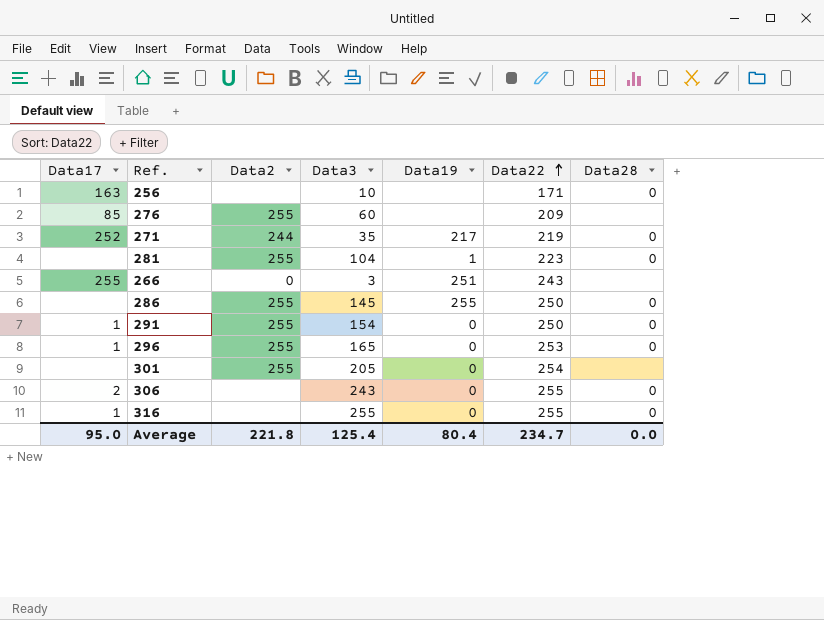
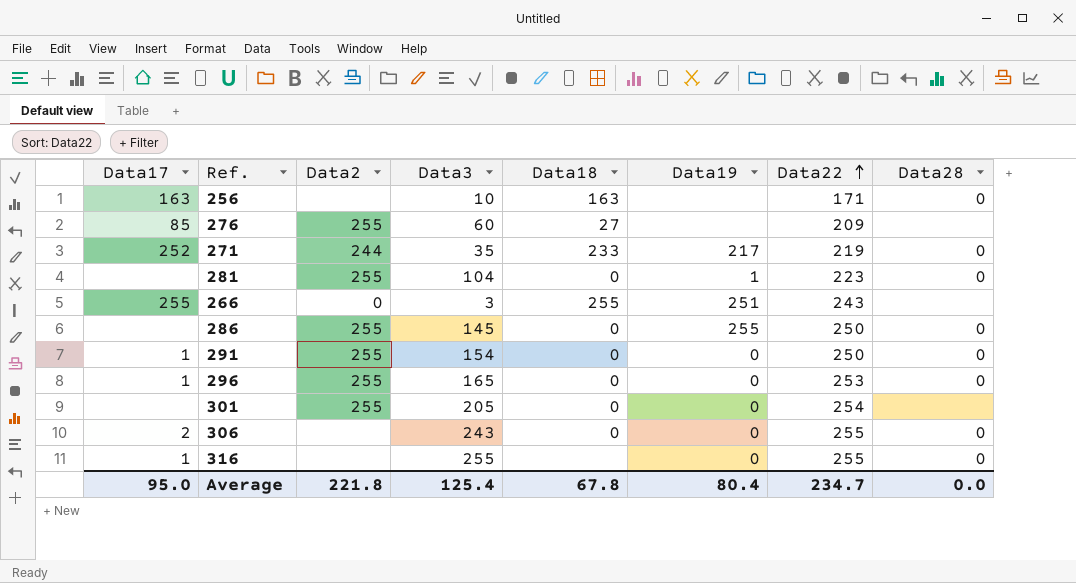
column Data18 | position: none -> 5

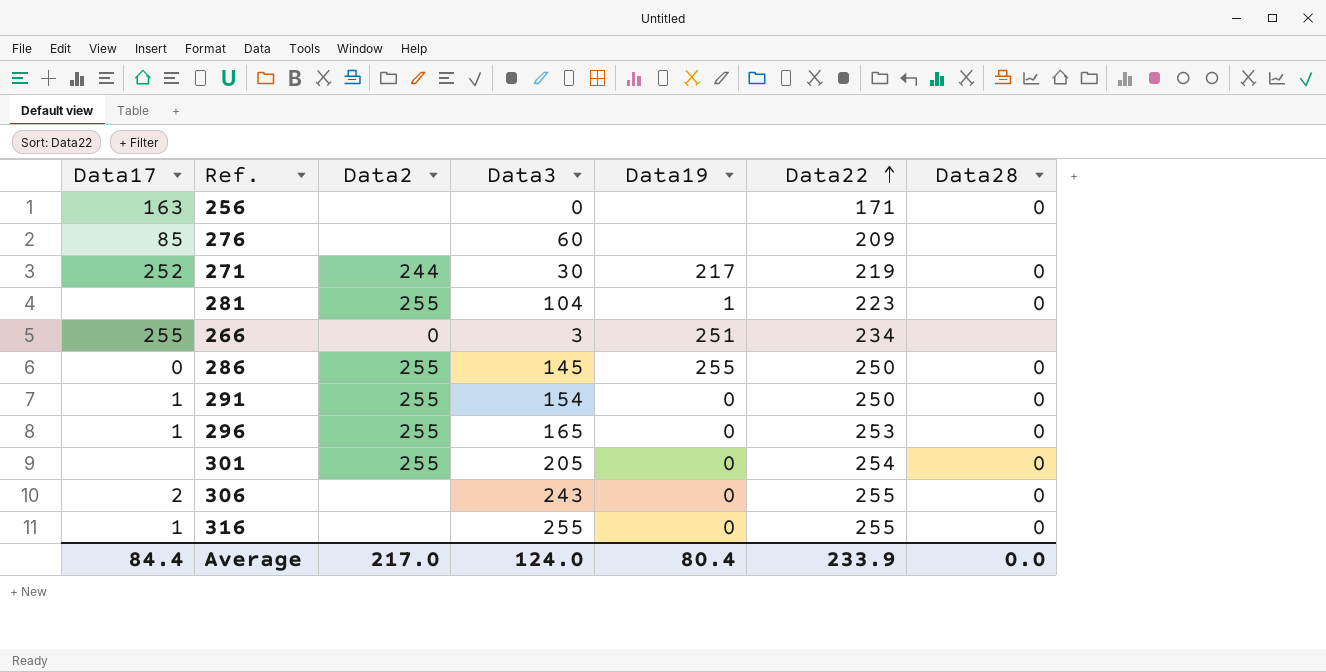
column Data18 | position: 5 -> none
256 | Data3: 10 -> 0
276 | Data2: 255 -> none
271 | Data3: 35 -> 30
266 | Data22: 243 -> 234
286 | Data17: none -> 0
301 | Data28: none -> 0
Average | Data17: 95.0 -> 84.4
Average | Data2: 221.8 -> 217.0
Average | Data3: 125.4 -> 124.0
Average | Data22: 234.7 -> 233.9

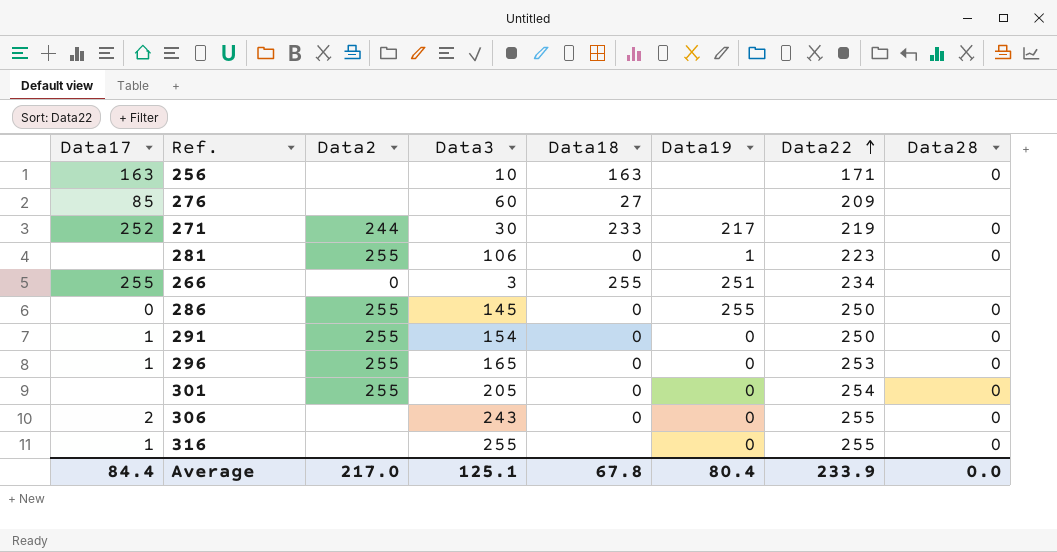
column Data18 | position: none -> 5
256 | Data3: 0 -> 10
281 | Data3: 104 -> 106
Average | Data3: 124.0 -> 125.1

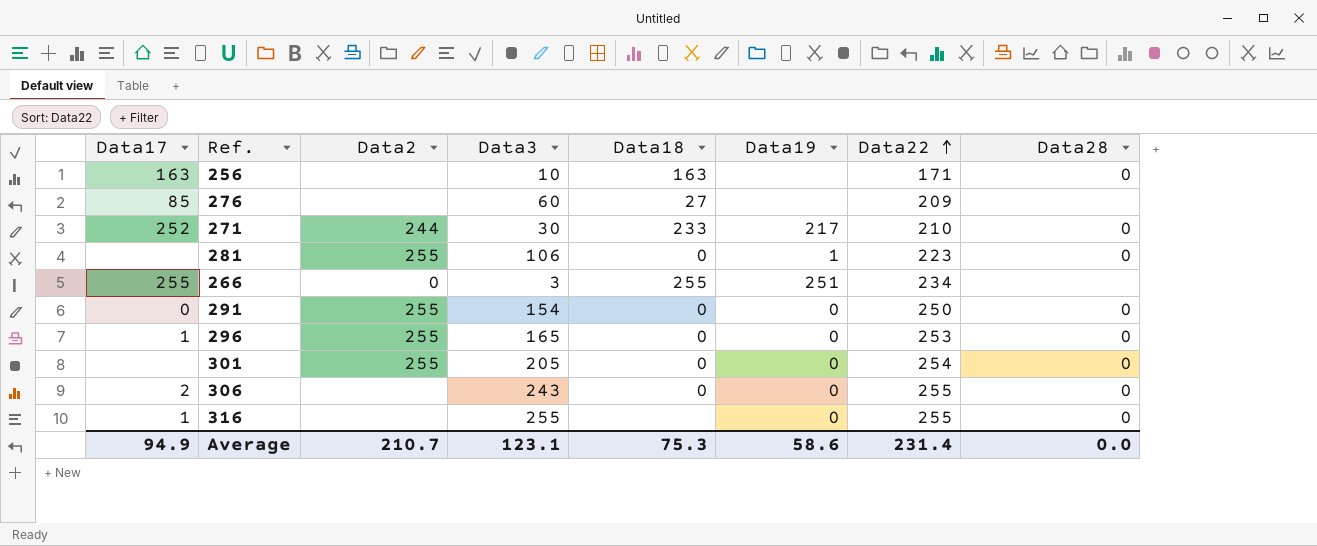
row 286: 0 | 255 | 145 | 0 | 255 | 250 | 0 -> none
271 | Data22: 219 -> 210
291 | Data17: 1 -> 0
Average | Data17: 84.4 -> 94.9
Average | Data2: 217.0 -> 210.7
Average | Data3: 125.1 -> 123.1
Average | Data18: 67.8 -> 75.3
Average | Data19: 80.4 -> 58.6
Average | Data22: 233.9 -> 231.4

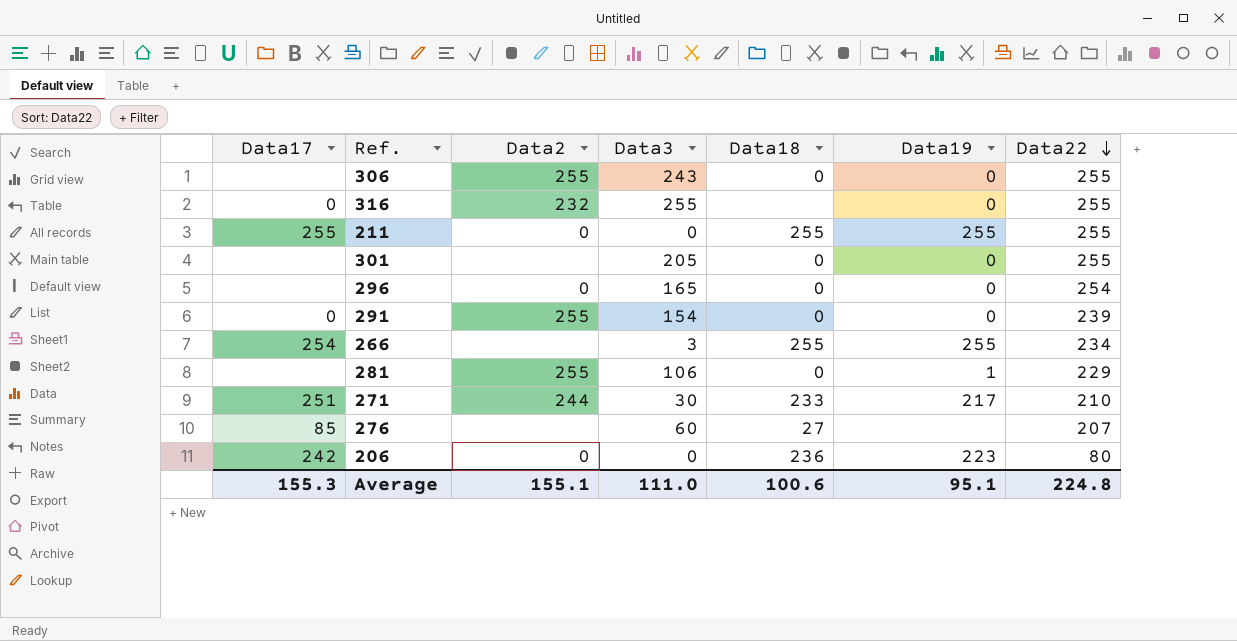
row order: Data22 ascending -> Data22 descending
column Data28 | position: 8 -> none
row 256: 163 | none | 10 | 163 | none | 171 | 0 -> none
306 | Data17: 2 -> none
306 | Data2: none -> 255
316 | Data17: 1 -> 0
316 | Data2: none -> 232
row 211: none -> 255 | 0 | 0 | 255 | 255 | 255
301 | Data2: 255 -> none
301 | Data22: 254 -> 255
296 | Data17: 1 -> none
296 | Data2: 255 -> 0
296 | Data22: 253 -> 254
291 | Data22: 250 -> 239
266 | Data17: 255 -> 254
266 | Data2: 0 -> none
266 | Data19: 251 -> 255
281 | Data22: 223 -> 229
271 | Data17: 252 -> 251
276 | Data22: 209 -> 207
row 206: none -> 242 | 0 | 0 | 236 | 223 | 80
Average | Data17: 94.9 -> 155.3
Average | Data2: 210.7 -> 155.1
Average | Data3: 123.1 -> 111.0
Average | Data18: 75.3 -> 100.6
Average | Data19: 58.6 -> 95.1
Average | Data22: 231.4 -> 224.8

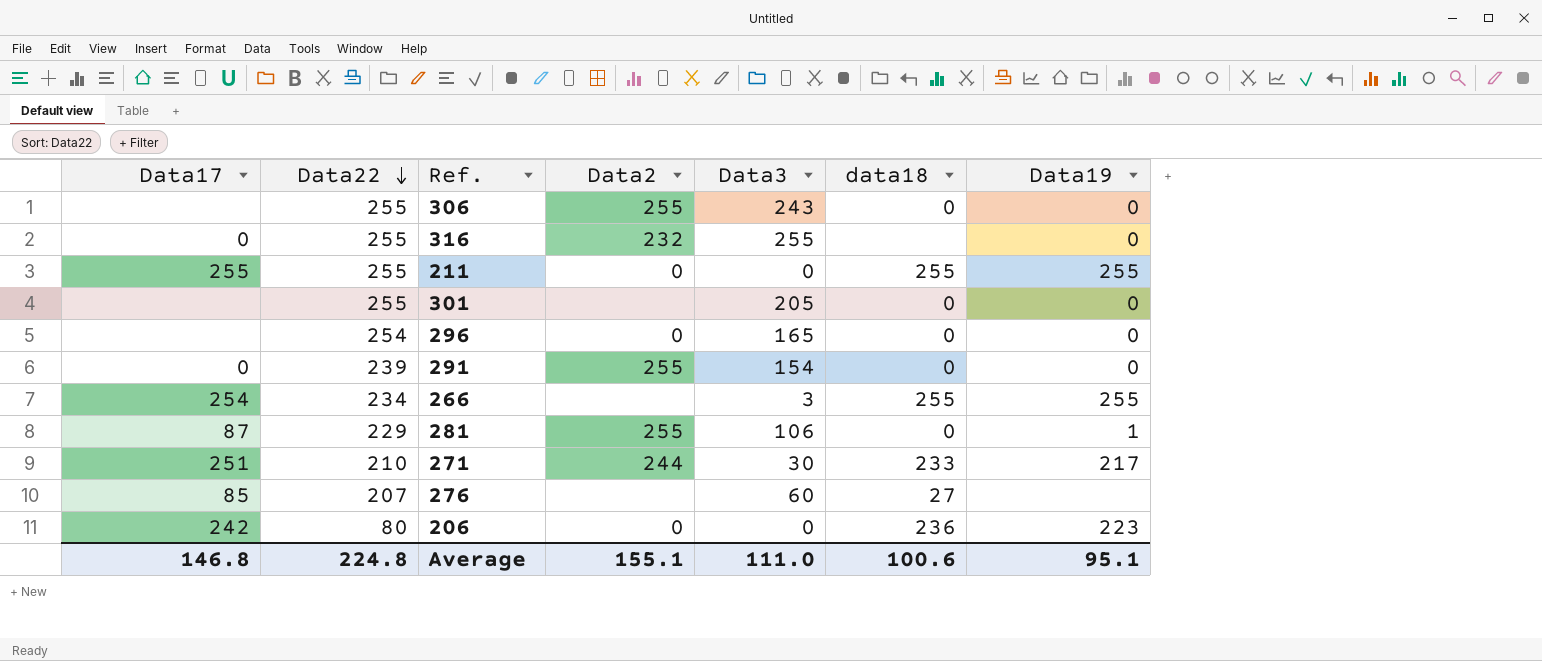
column Data22 | position: 7 -> 2
column name: Data18 -> data18
281 | Data17: none -> 87
Average | Data17: 155.3 -> 146.8

